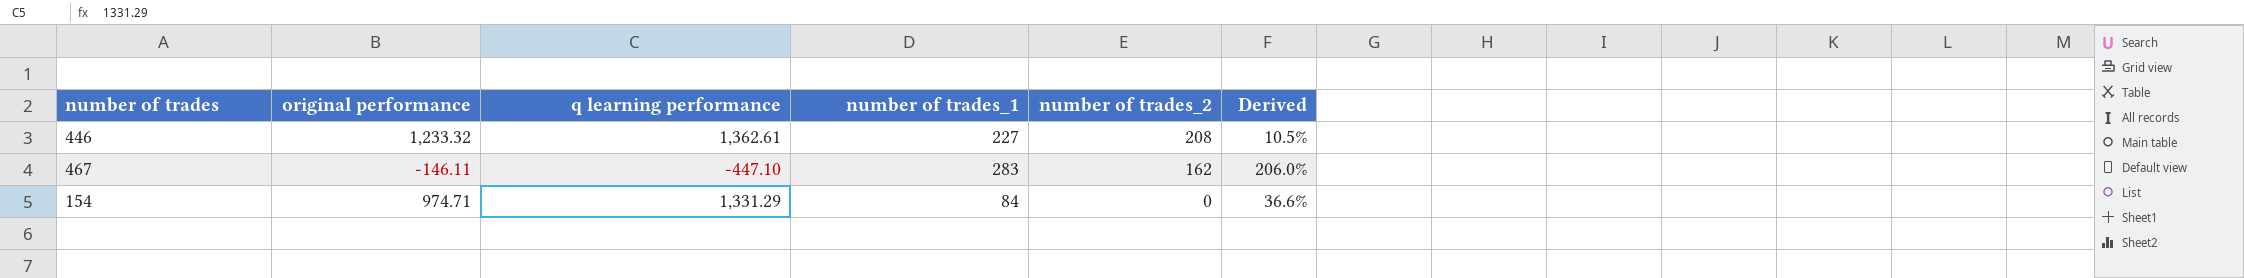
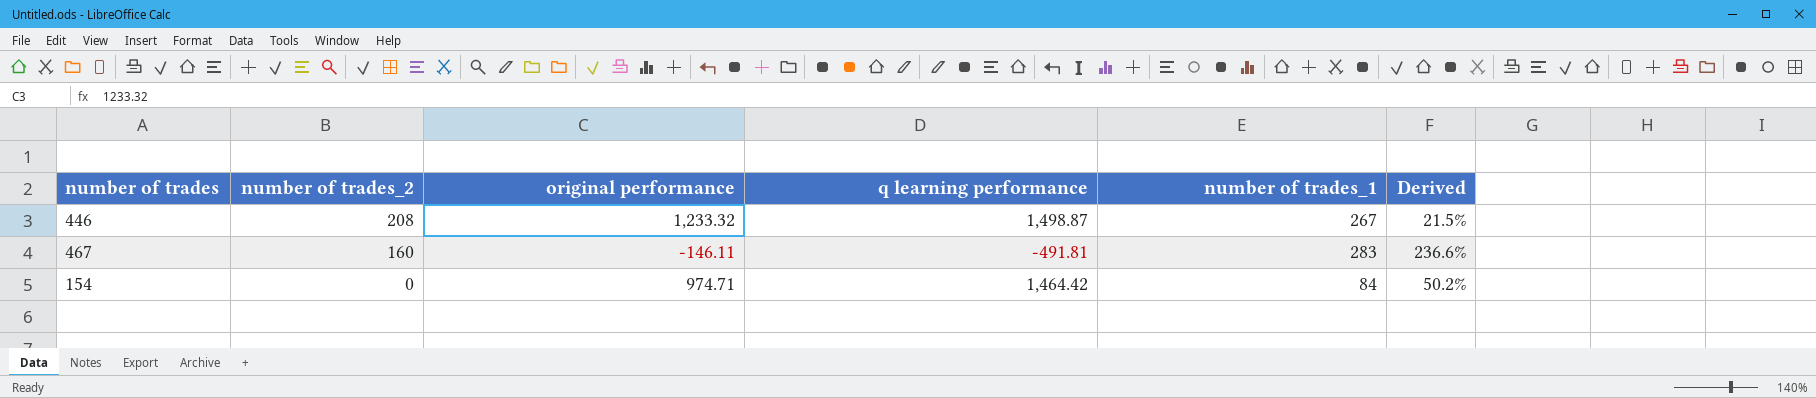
column number of trades_2 | position: 5 -> 2
446 | q learning performance: 1,362.61 -> 1,498.87
446 | number of trades_1: 227 -> 267
446 | Derived: 10.5% -> 21.5%
467 | number of trades_2: 162 -> 160
467 | q learning performance: -447.10 -> -491.81
467 | Derived: 206.0% -> 236.6%
154 | q learning performance: 1,331.29 -> 1,464.42
154 | Derived: 36.6% -> 50.2%

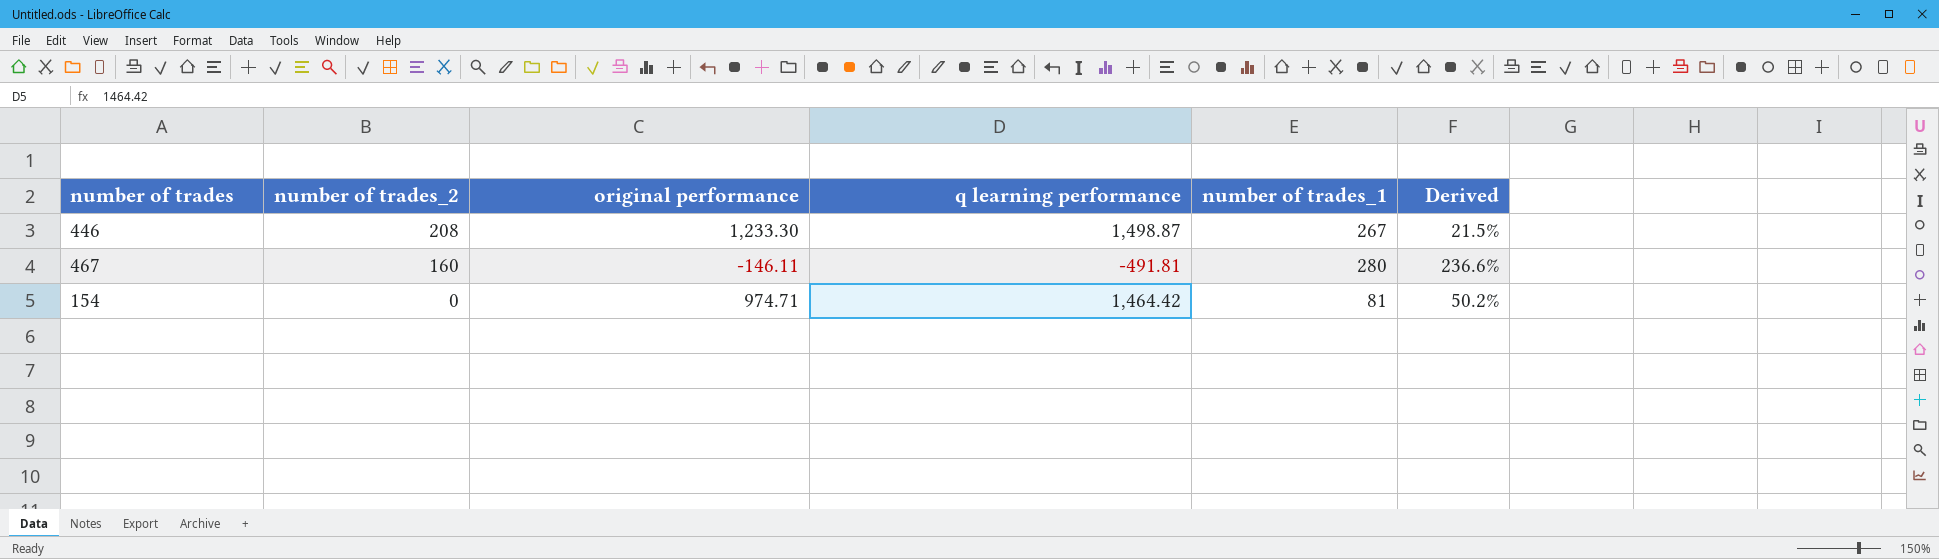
446 | original performance: 1,233.32 -> 1,233.30
467 | number of trades_1: 283 -> 280
154 | number of trades_1: 84 -> 81

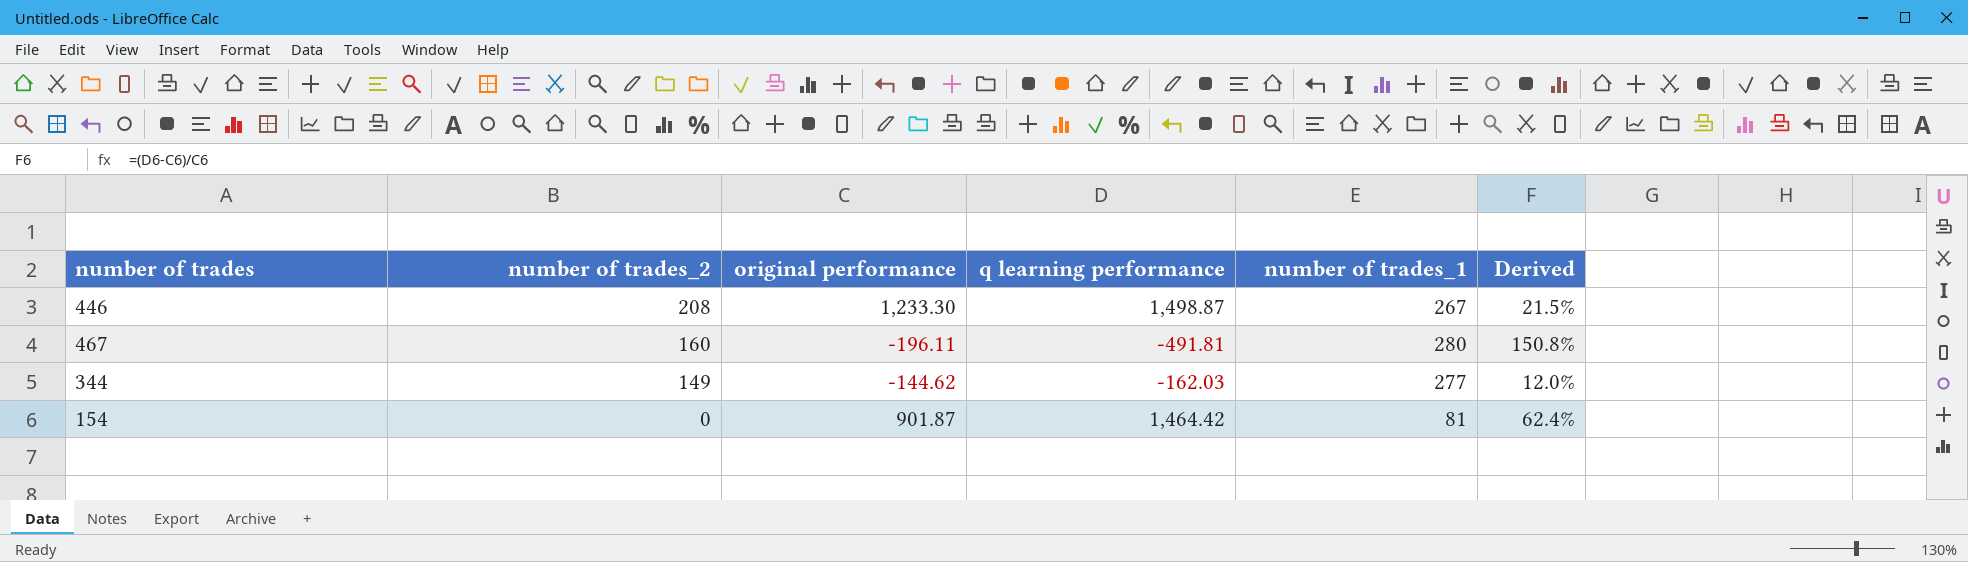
467 | original performance: -146.11 -> -196.11
467 | Derived: 236.6% -> 150.8%
row 344: none -> 149 | -144.62 | -162.03 | 277 | 12.0%
154 | original performance: 974.71 -> 901.87
154 | Derived: 50.2% -> 62.4%

